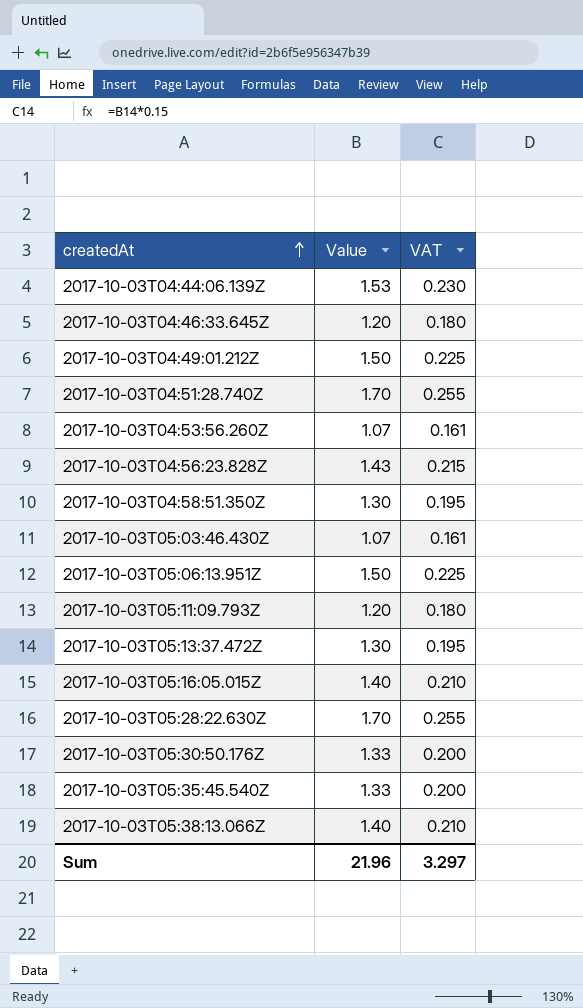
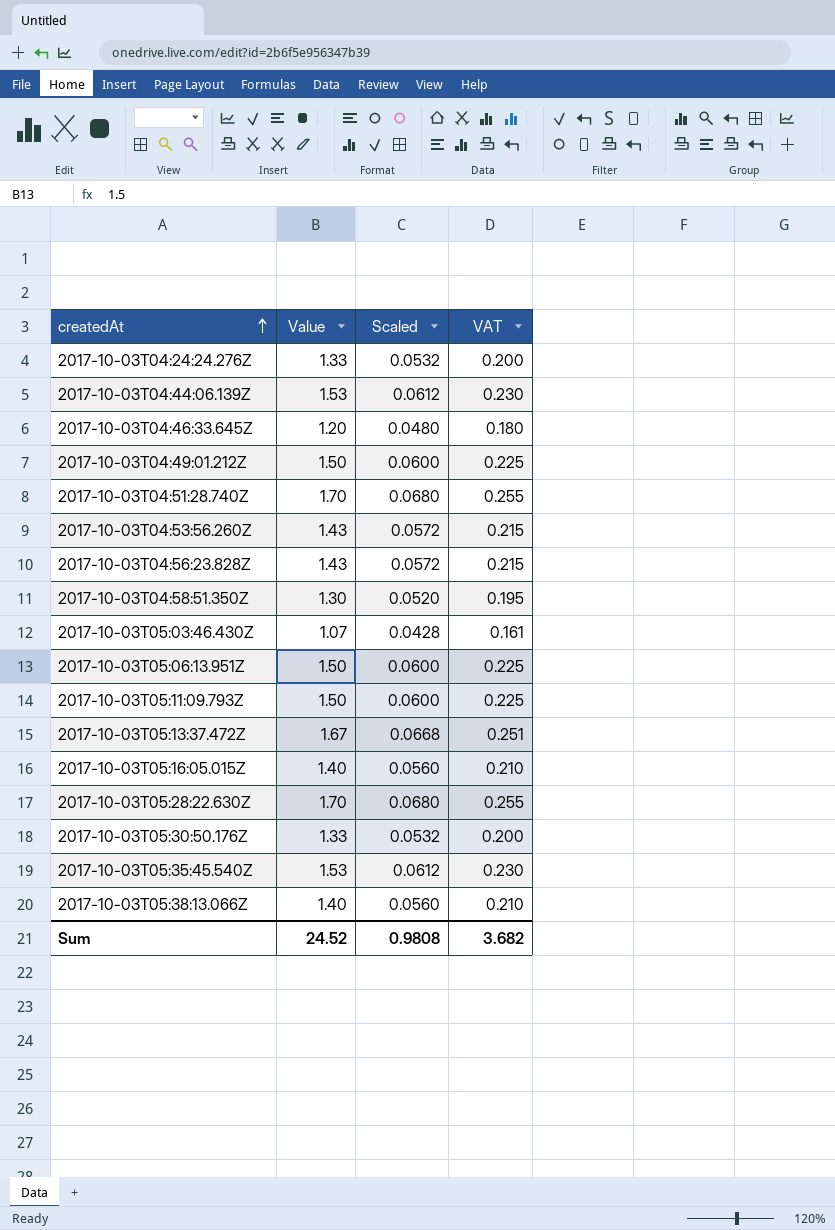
column Scaled | formula: none -> [Value] * 0.04
row 2017-10-03T04:24:24.276Z: none -> 1.33 | 0.0532 | 0.200
2017-10-03T04:53:56.260Z | Value: 1.07 -> 1.43
2017-10-03T04:53:56.260Z | VAT: 0.161 -> 0.215
2017-10-03T05:11:09.793Z | Value: 1.20 -> 1.50
2017-10-03T05:11:09.793Z | VAT: 0.180 -> 0.225
2017-10-03T05:13:37.472Z | Value: 1.30 -> 1.67
2017-10-03T05:13:37.472Z | VAT: 0.195 -> 0.251
2017-10-03T05:35:45.540Z | Value: 1.33 -> 1.53
2017-10-03T05:35:45.540Z | VAT: 0.200 -> 0.230
Sum | Value: 21.96 -> 24.52
Sum | VAT: 3.297 -> 3.682

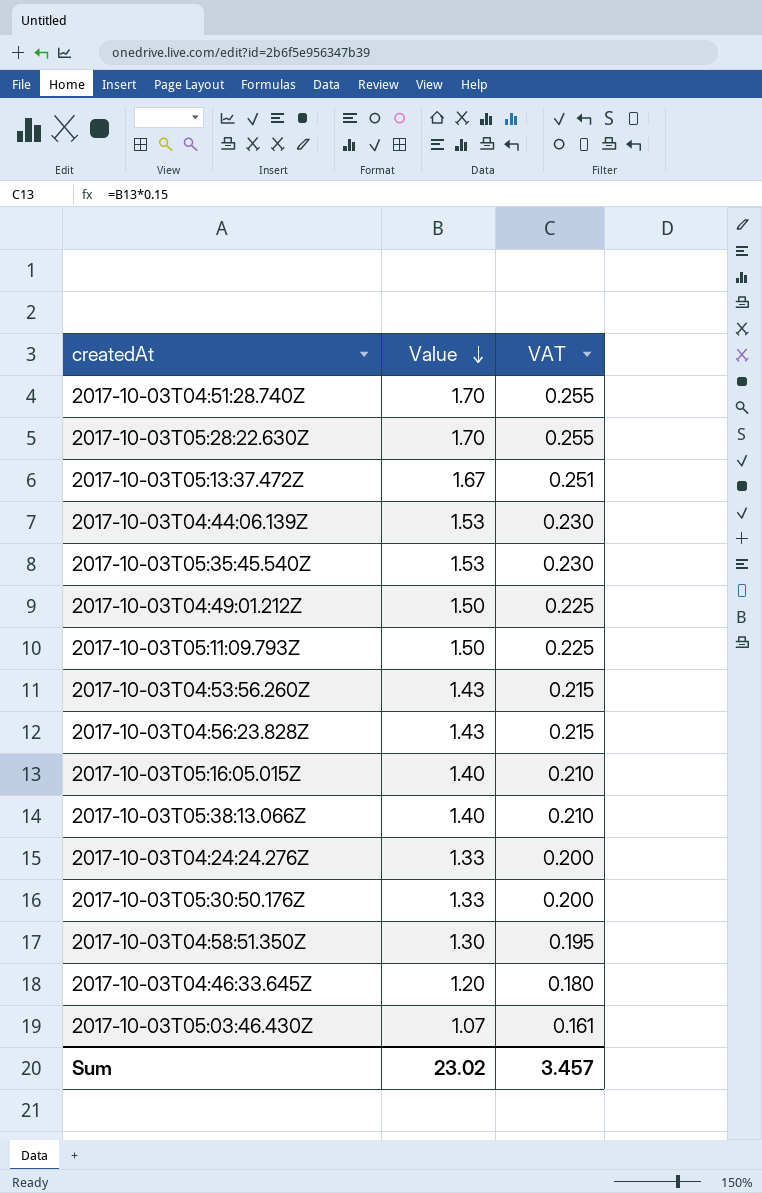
row order: createdAt ascending -> Value descending
column Scaled | formula: [Value] * 0.04 -> none
row 2017-10-03T05:06:13.951Z: 1.50 | 0.0600 | 0.225 -> none
Sum | Value: 24.52 -> 23.02
Sum | VAT: 3.682 -> 3.457

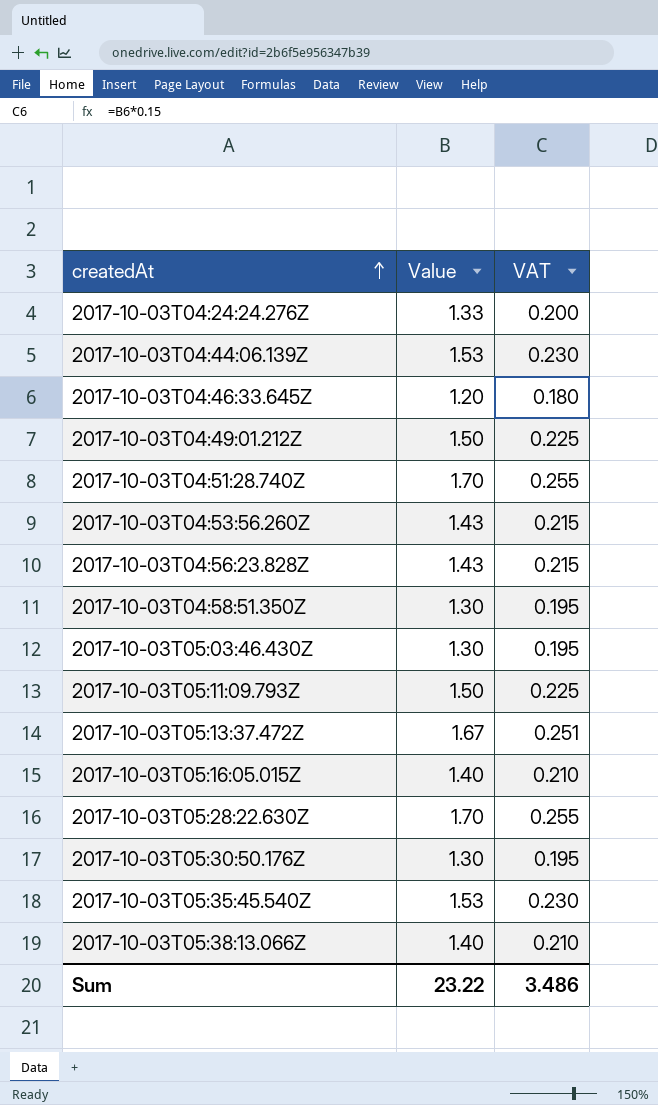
row order: Value descending -> createdAt ascending
2017-10-03T05:03:46.430Z | Value: 1.07 -> 1.30
2017-10-03T05:03:46.430Z | VAT: 0.161 -> 0.195
2017-10-03T05:30:50.176Z | Value: 1.33 -> 1.30
2017-10-03T05:30:50.176Z | VAT: 0.200 -> 0.195
Sum | Value: 23.02 -> 23.22
Sum | VAT: 3.457 -> 3.486

